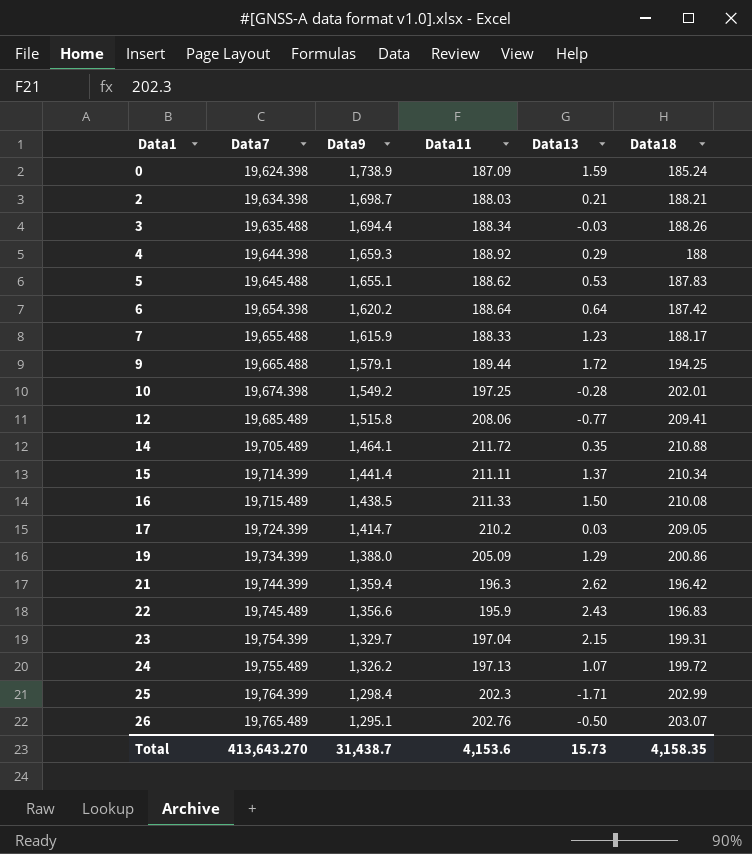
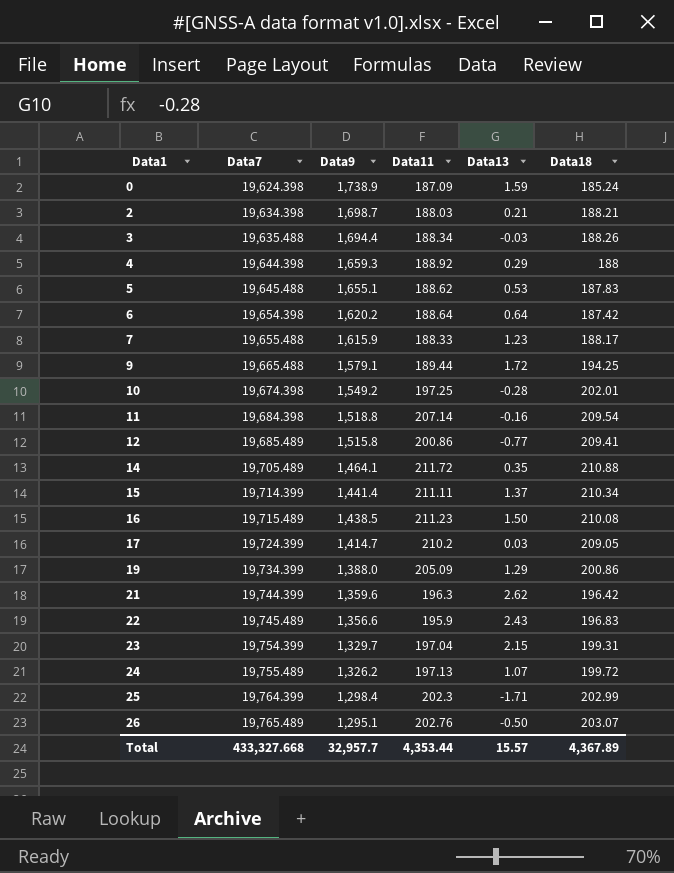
row 11: none -> 19,684.398 | 1,518.8 | 207.14 | -0.16 | 209.54
12 | Data11: 208.06 -> 200.86
16 | Data11: 211.33 -> 211.23
21 | Data9: 1,359.4 -> 1,359.6
Total | Data7: 413,643.270 -> 433,327.668
Total | Data9: 31,438.7 -> 32,957.7
Total | Data11: 4,153.6 -> 4,353.44
Total | Data13: 15.73 -> 15.57
Total | Data18: 4,158.35 -> 4,367.89

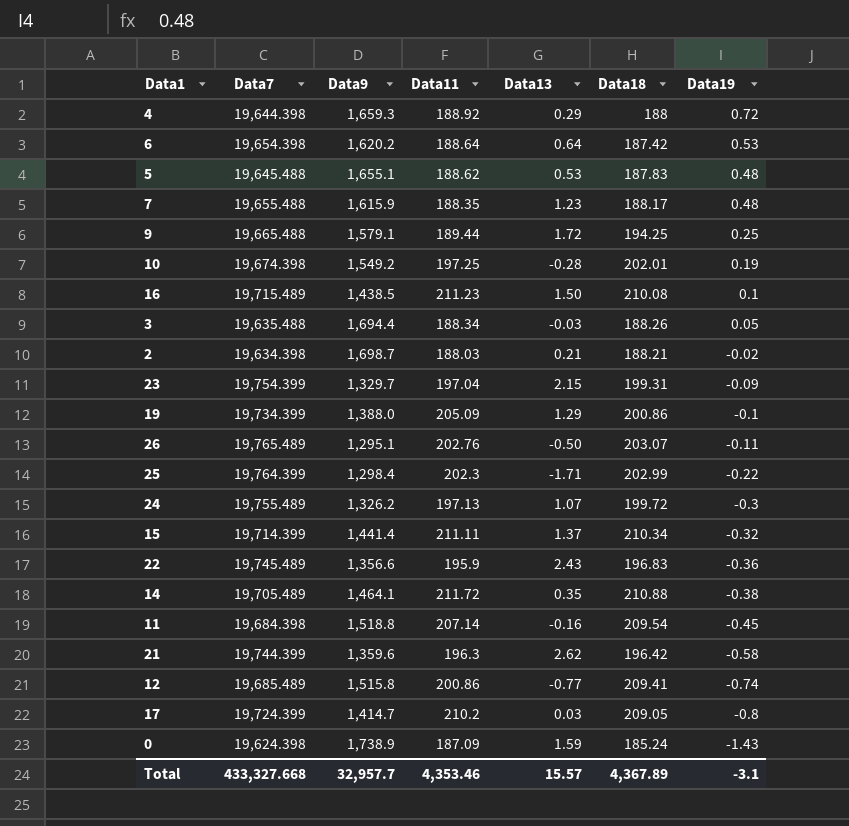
row order: Data1 ascending -> Data19 descending
column Data19 | position: none -> 7
7 | Data11: 188.33 -> 188.35
Total | Data11: 4,353.44 -> 4,353.46

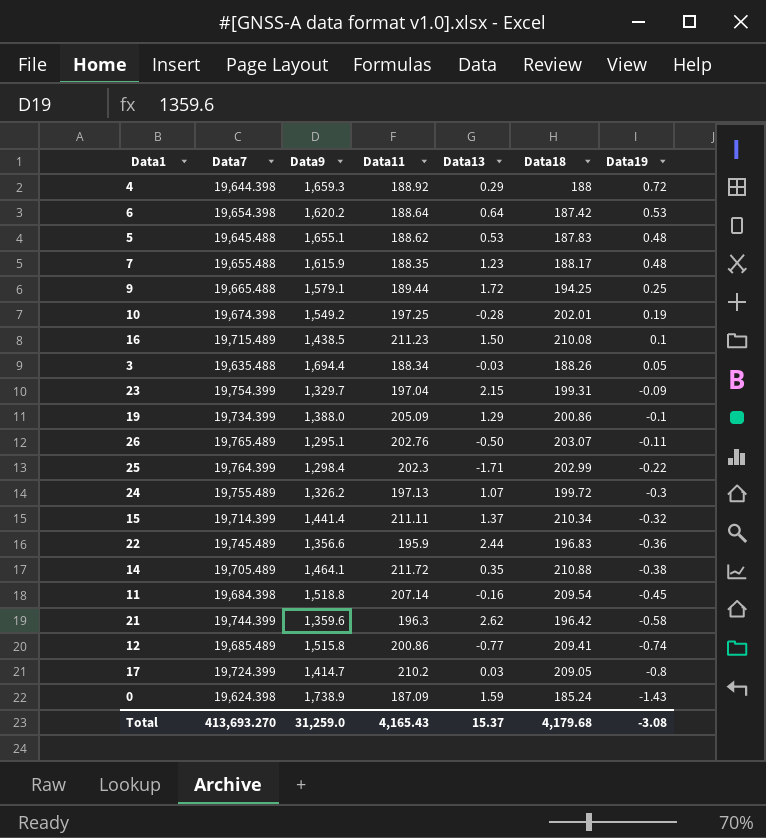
row 2: 19,634.398 | 1,698.7 | 188.03 | 0.21 | 188.21 | -0.02 -> none
22 | Data13: 2.43 -> 2.44
Total | Data7: 433,327.668 -> 413,693.270
Total | Data9: 32,957.7 -> 31,259.0
Total | Data11: 4,353.46 -> 4,165.43
Total | Data13: 15.57 -> 15.37
Total | Data18: 4,367.89 -> 4,179.68
Total | Data19: -3.1 -> -3.08

